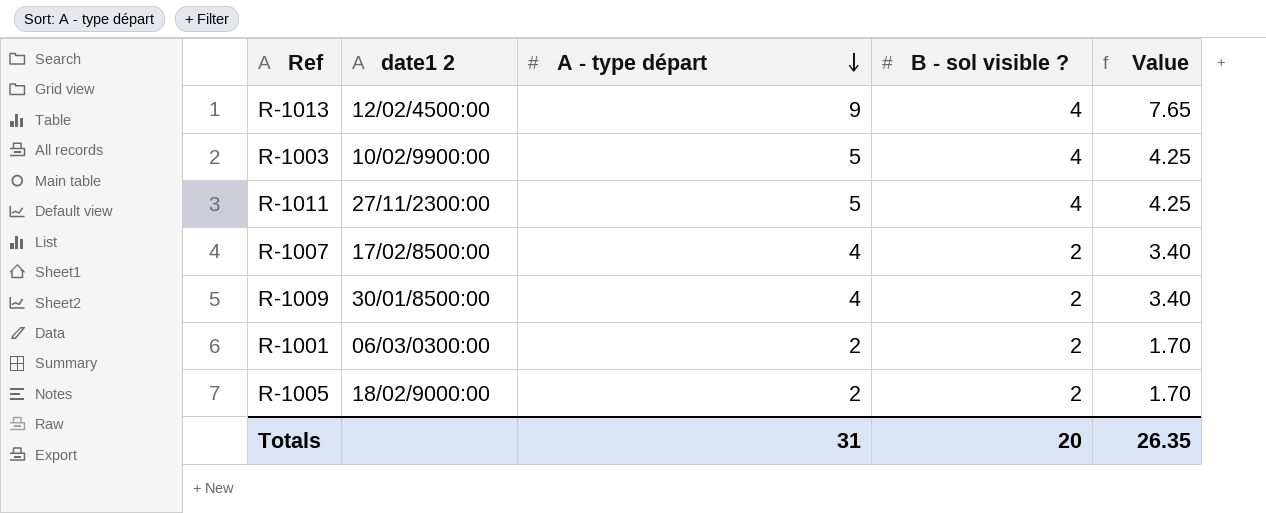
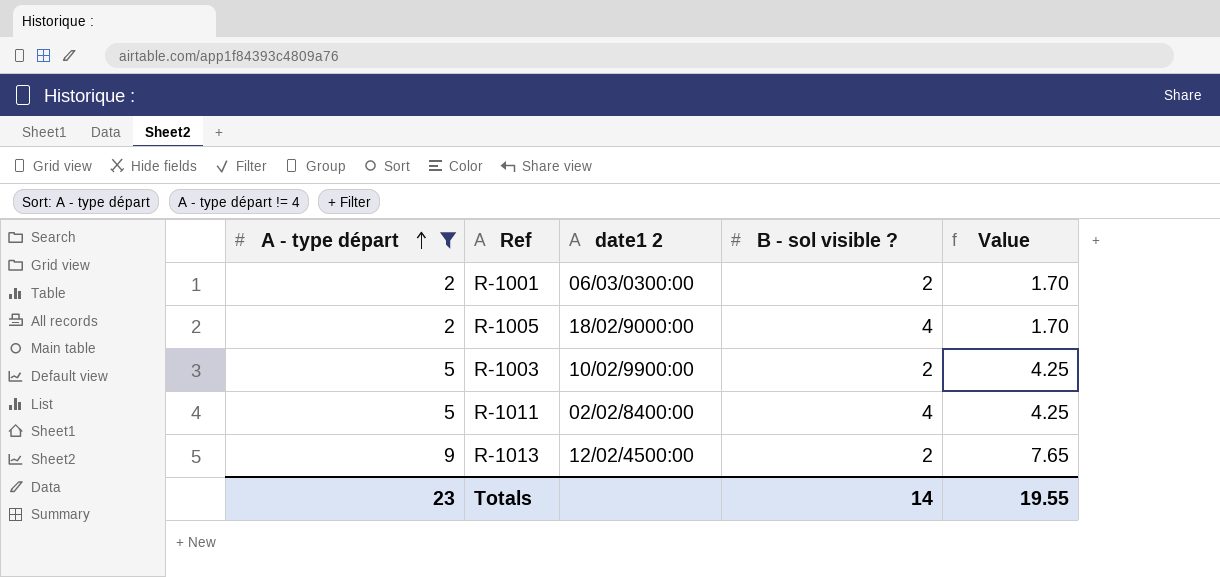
filter: none -> A - type départ != 4
row order: A - type départ descending -> A - type départ ascending
column A - type départ | position: 3 -> 1
R-1005 | B - sol visible ?: 2 -> 4
R-1003 | B - sol visible ?: 4 -> 2
R-1011 | date1 2: 27/11/2300:00 -> 02/02/8400:00
R-1013 | B - sol visible ?: 4 -> 2
Totals | A - type départ: 31 -> 23
Totals | B - sol visible ?: 20 -> 14
Totals | Value: 26.35 -> 19.55

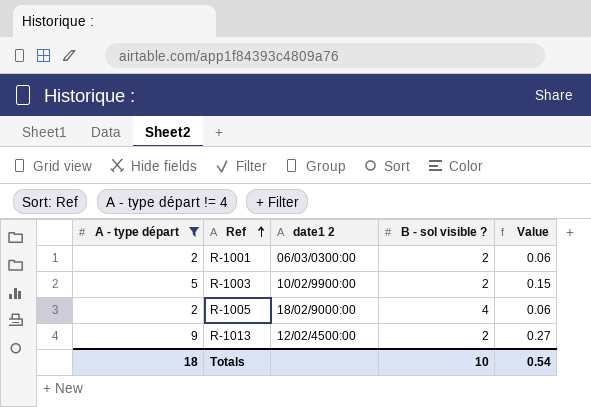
row order: A - type départ ascending -> Ref ascending
column Value | formula: [A - type départ] * 0.85 -> [A - type départ] * 0.03
row R-1011: 5 | 02/02/8400:00 | 4 | 4.25 -> none
Totals | A - type départ: 23 -> 18
Totals | B - sol visible ?: 14 -> 10
Totals | Value: 19.55 -> 0.54

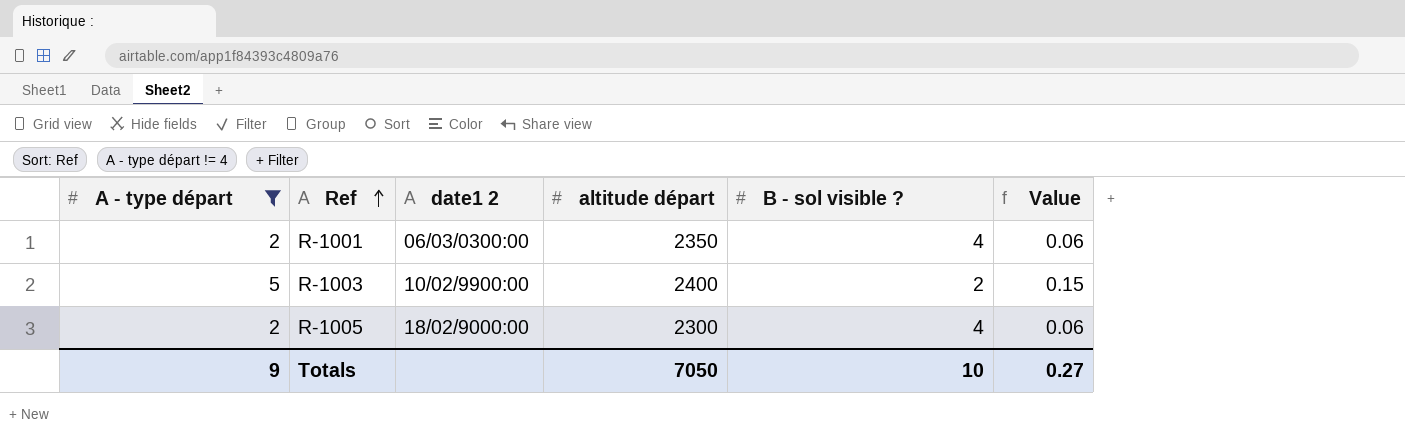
column altitude départ | position: none -> 4
row R-1013: 9 | 12/02/4500:00 | 2 | 0.27 -> none
R-1001 | B - sol visible ?: 2 -> 4
Totals | A - type départ: 18 -> 9
Totals | Value: 0.54 -> 0.27

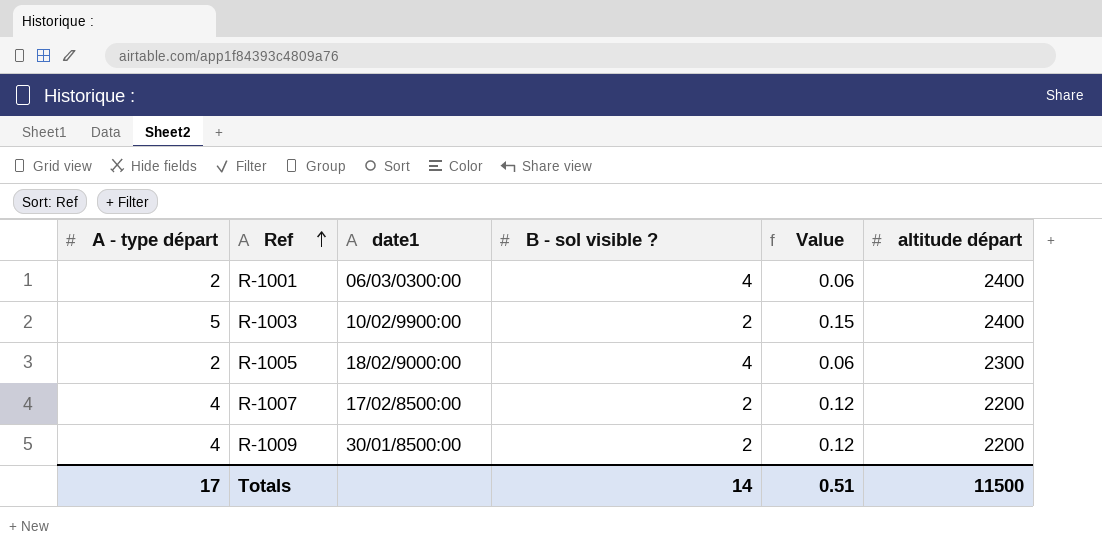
filter: A - type départ != 4 -> none
column name: date1 2 -> date1
column altitude départ | position: 4 -> 6
R-1001 | altitude départ: 2350 -> 2400
Totals | A - type départ: 9 -> 17
Totals | B - sol visible ?: 10 -> 14
Totals | Value: 0.27 -> 0.51
Totals | altitude départ: 7050 -> 11500

